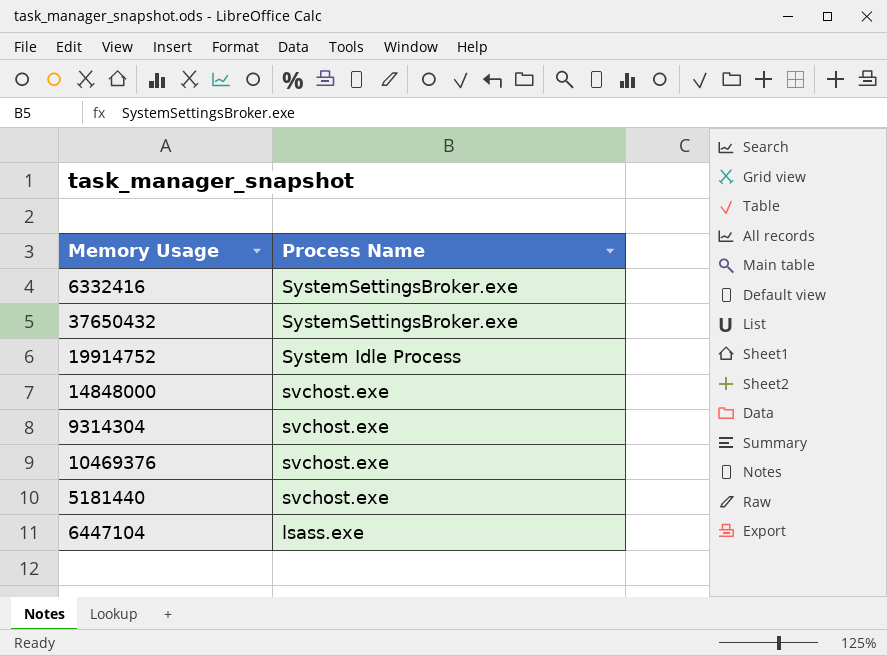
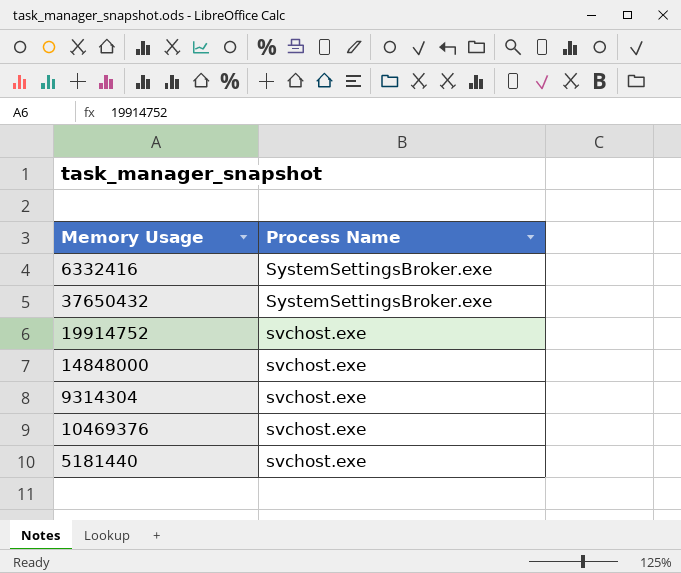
row 6447104: lsass.exe -> none
19914752 | Process Name: System Idle Process -> svchost.exe

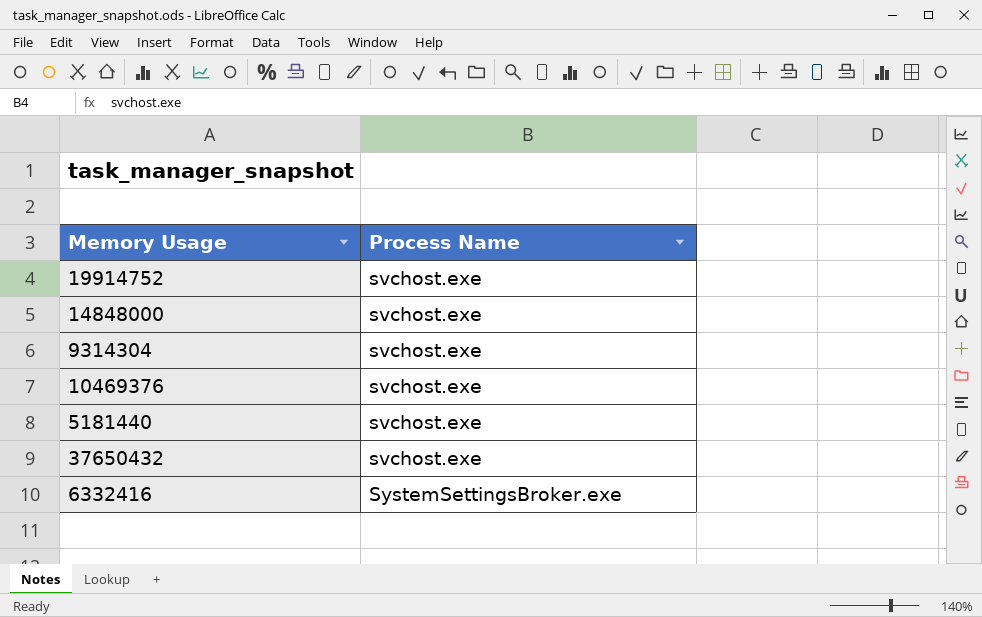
row order: Process Name descending -> Process Name ascending
37650432 | Process Name: SystemSettingsBroker.exe -> svchost.exe

